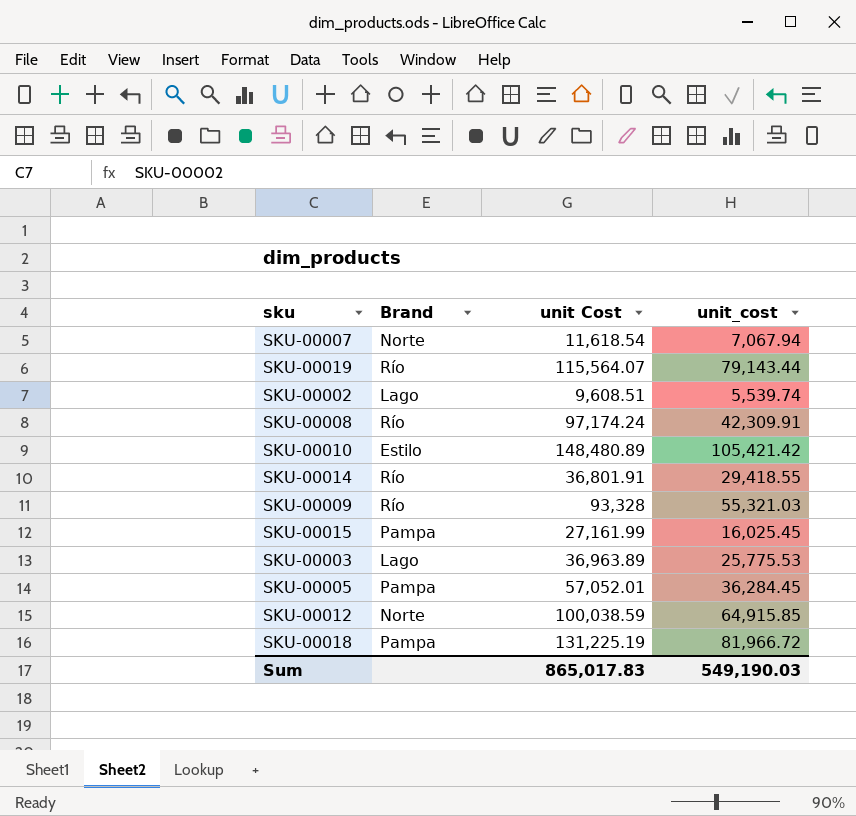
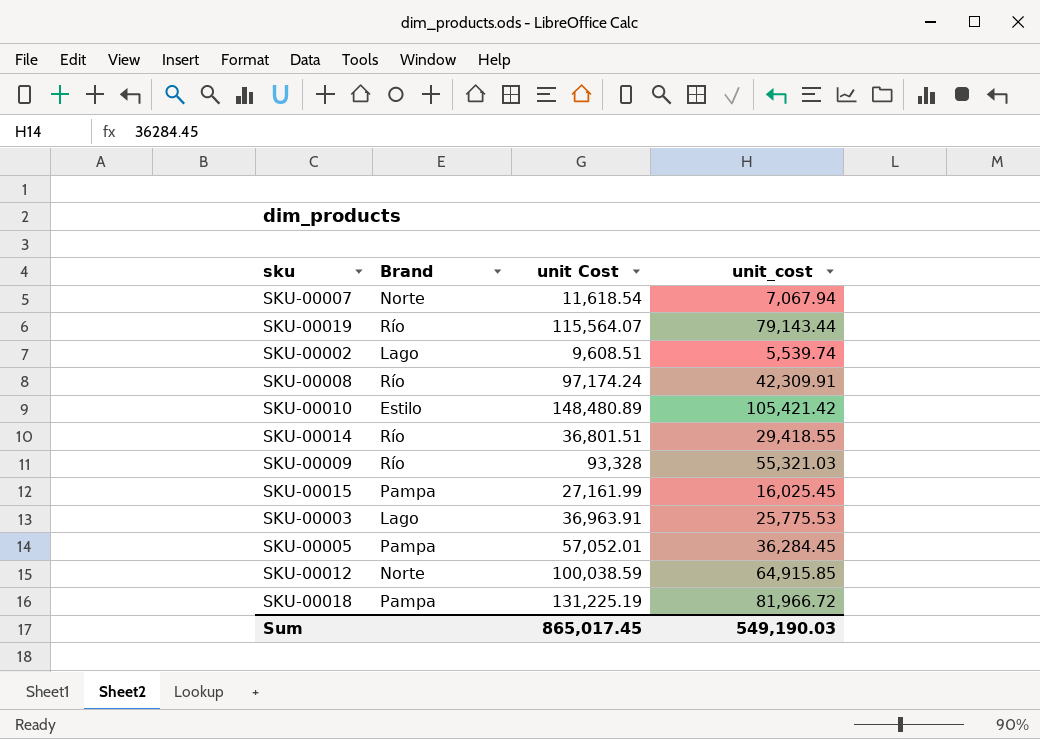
SKU-00014 | unit Cost: 36,801.91 -> 36,801.51
SKU-00003 | unit Cost: 36,963.89 -> 36,963.91
Sum | unit Cost: 865,017.83 -> 865,017.45

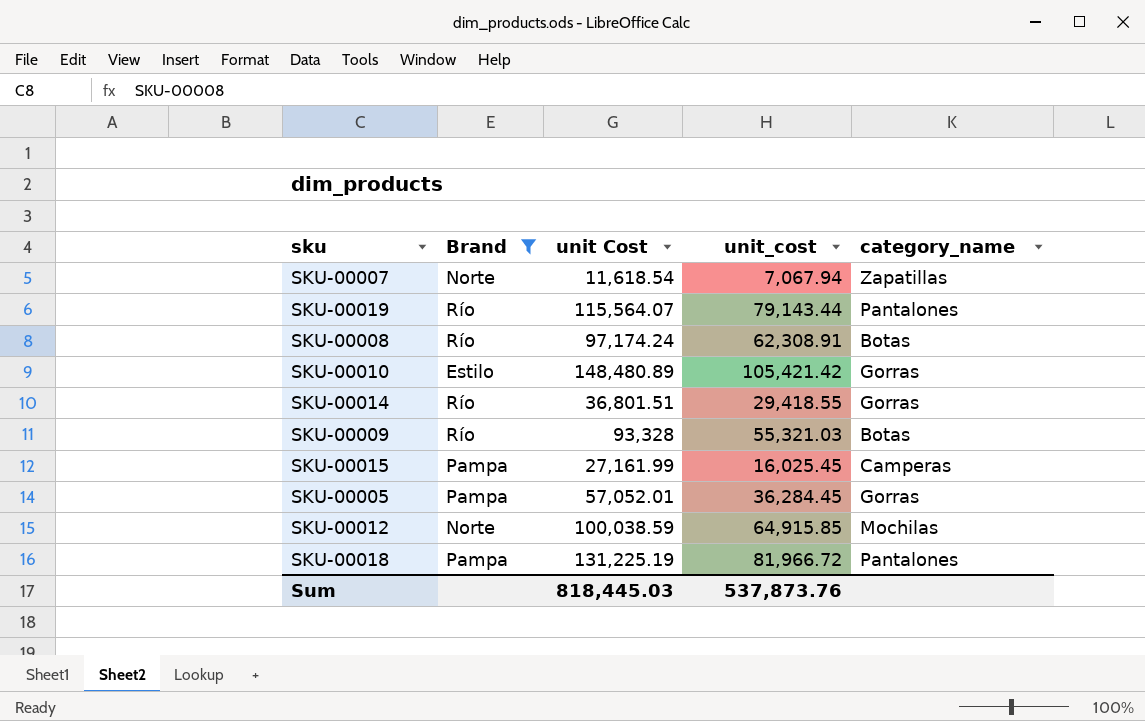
filter: none -> Brand != Lago
column category_name | position: none -> 5
SKU-00008 | unit_cost: 42,309.91 -> 62,308.91
Sum | unit Cost: 865,017.45 -> 818,445.03
Sum | unit_cost: 549,190.03 -> 537,873.76

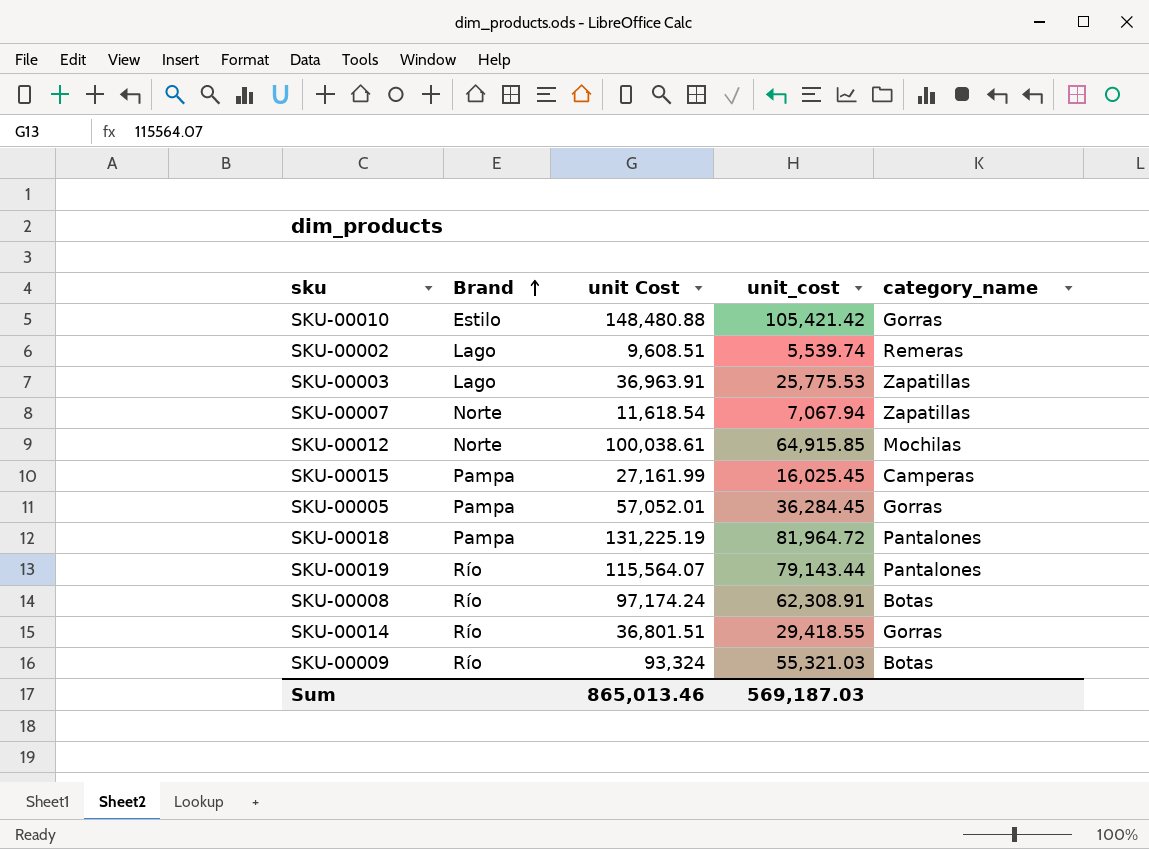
filter: Brand != Lago -> none
row order: none -> Brand ascending
SKU-00010 | unit Cost: 148,480.89 -> 148,480.88
SKU-00012 | unit Cost: 100,038.59 -> 100,038.61
SKU-00018 | unit_cost: 81,966.72 -> 81,964.72
SKU-00009 | unit Cost: 93,328 -> 93,324
Sum | unit Cost: 818,445.03 -> 865,013.46
Sum | unit_cost: 537,873.76 -> 569,187.03

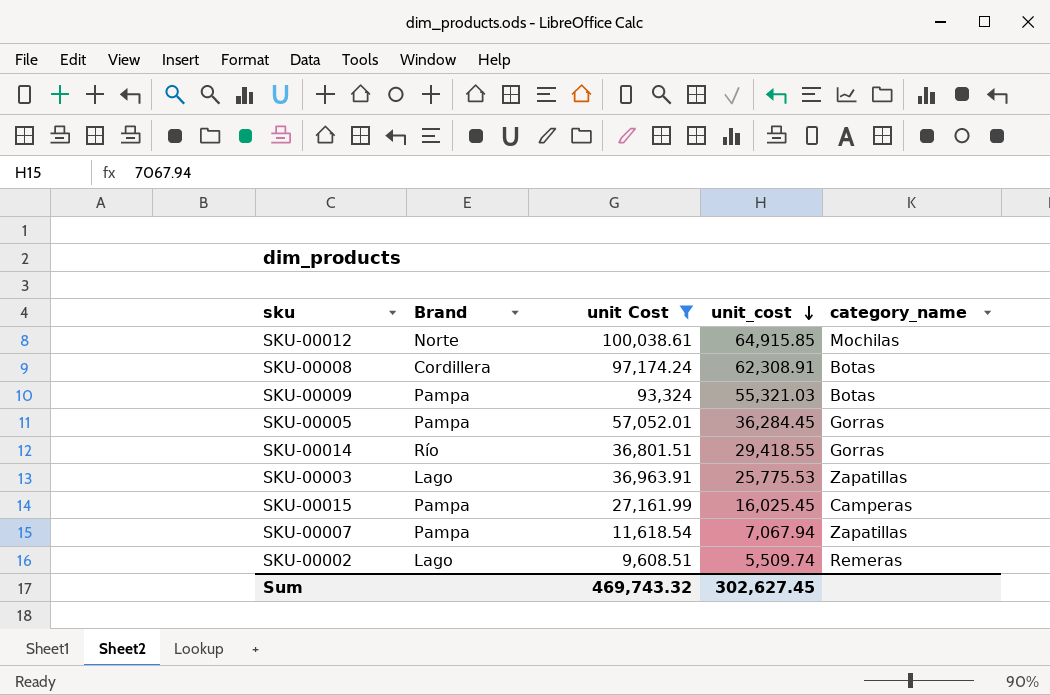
filter: none -> unit Cost <= 100,038.61
row order: Brand ascending -> unit_cost descending
SKU-00008 | Brand: Río -> Cordillera
SKU-00009 | Brand: Río -> Pampa
SKU-00007 | Brand: Norte -> Pampa
SKU-00002 | unit_cost: 5,539.74 -> 5,509.74
Sum | unit Cost: 865,013.46 -> 469,743.32
Sum | unit_cost: 569,187.03 -> 302,627.45

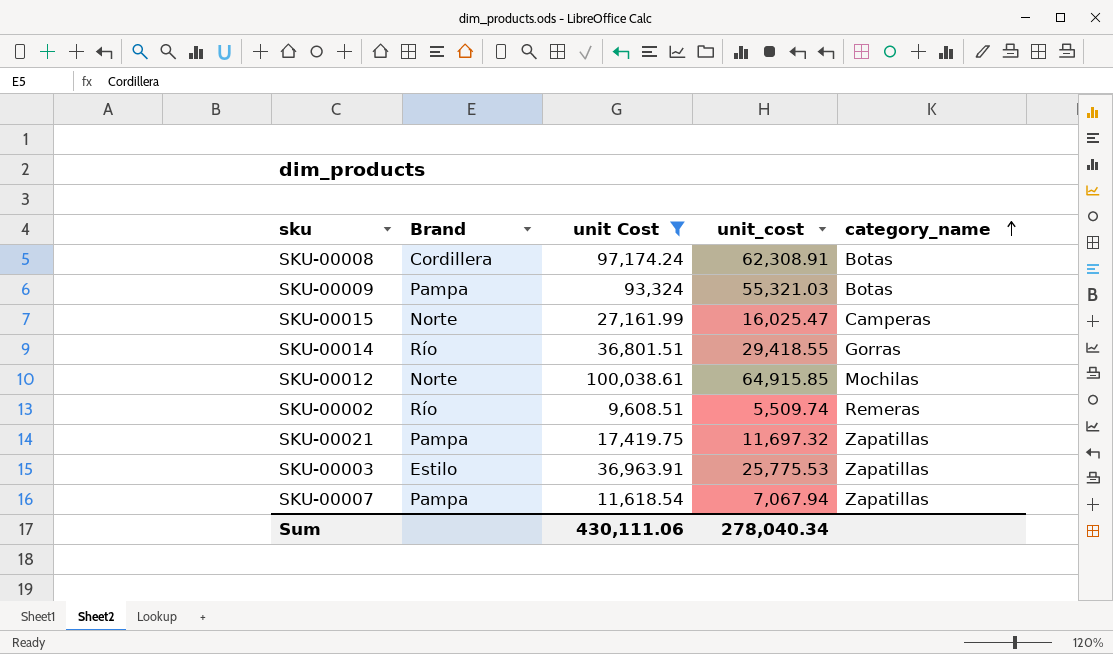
row order: unit_cost descending -> category_name ascending
row SKU-00005: Pampa | 57,052.01 | 36,284.45 | Gorras -> none
SKU-00015 | Brand: Pampa -> Norte
SKU-00015 | unit_cost: 16,025.45 -> 16,025.47
SKU-00002 | Brand: Lago -> Río
row SKU-00021: none -> Pampa | 17,419.75 | 11,697.32 | Zapatillas
SKU-00003 | Brand: Lago -> Estilo
Sum | unit Cost: 469,743.32 -> 430,111.06
Sum | unit_cost: 302,627.45 -> 278,040.34

